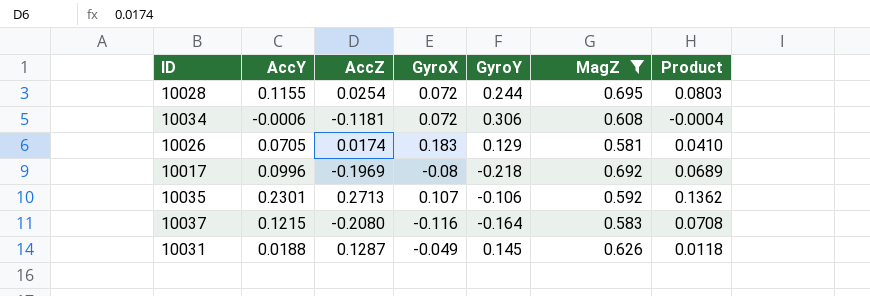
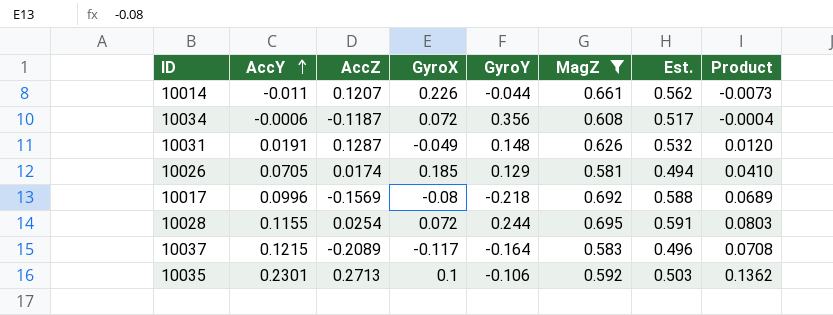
row order: none -> AccY ascending
column Est. | formula: none -> [MagZ] * 0.85
row 10014: none -> -0.011 | 0.1207 | 0.226 | -0.044 | 0.661 | 0.562 | -0.0073
10034 | AccZ: -0.1181 -> -0.1187
10034 | GyroY: 0.306 -> 0.356
10031 | AccY: 0.0188 -> 0.0191
10031 | GyroY: 0.145 -> 0.148
10031 | Product: 0.0118 -> 0.0120
10026 | GyroX: 0.183 -> 0.185
10017 | AccZ: -0.1969 -> -0.1569
10037 | AccZ: -0.2080 -> -0.2089
10037 | GyroX: -0.116 -> -0.117
10035 | GyroX: 0.107 -> 0.1

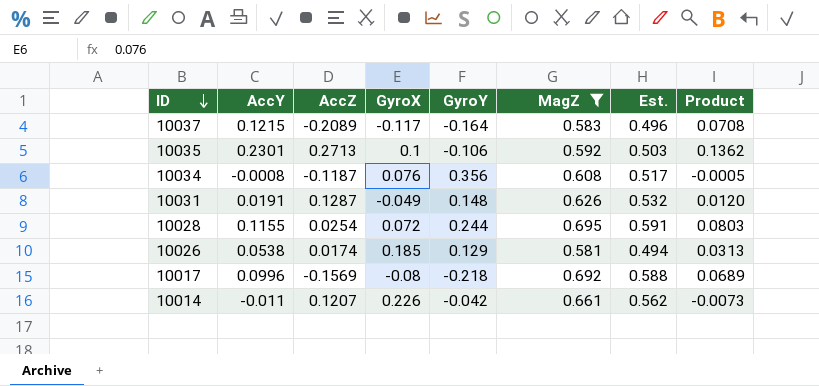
row order: AccY ascending -> ID descending
10034 | AccY: -0.0006 -> -0.0008
10034 | GyroX: 0.072 -> 0.076
10034 | Product: -0.0004 -> -0.0005
10026 | AccY: 0.0705 -> 0.0538
10026 | Product: 0.0410 -> 0.0313
10014 | GyroY: -0.044 -> -0.042

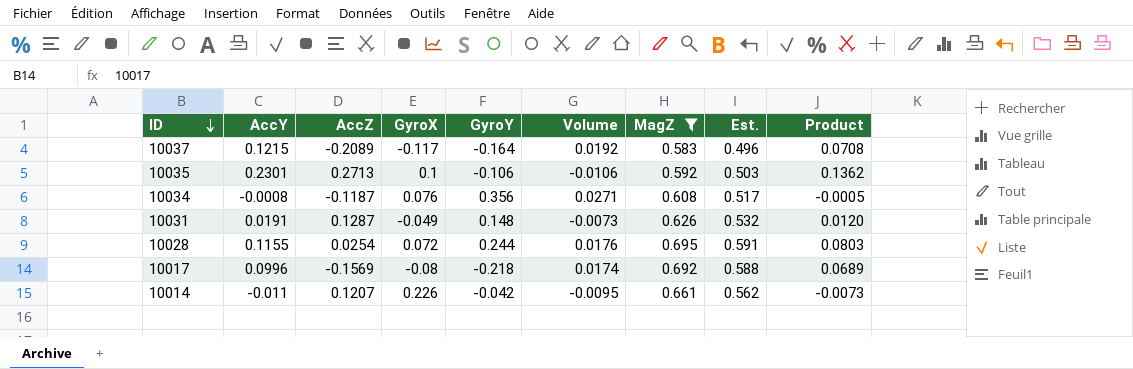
column Volume | formula: none -> [GyroX] * [GyroY]
row 10026: 0.0538 | 0.0174 | 0.185 | 0.129 | 0.581 | 0.494 | 0.0313 -> none

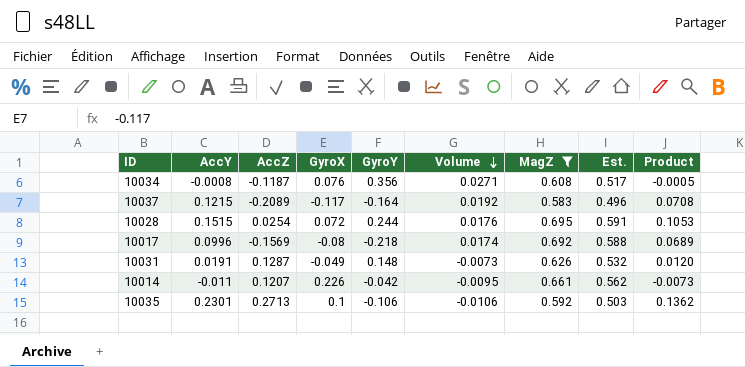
row order: ID descending -> Volume descending
10028 | AccY: 0.1155 -> 0.1515
10028 | Product: 0.0803 -> 0.1053

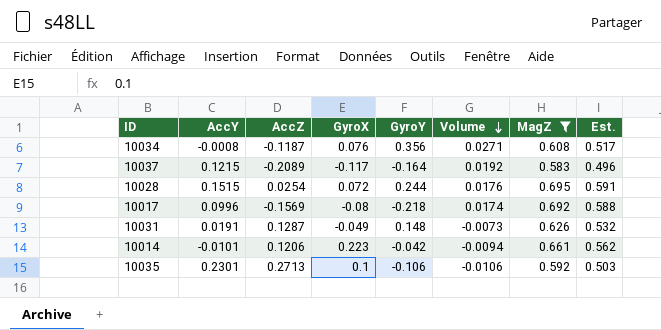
column Product | formula: [AccY] * [MagZ] -> none
10014 | AccY: -0.011 -> -0.0101
10014 | AccZ: 0.1207 -> 0.1206
10014 | GyroX: 0.226 -> 0.223
10014 | Volume: -0.0095 -> -0.0094

